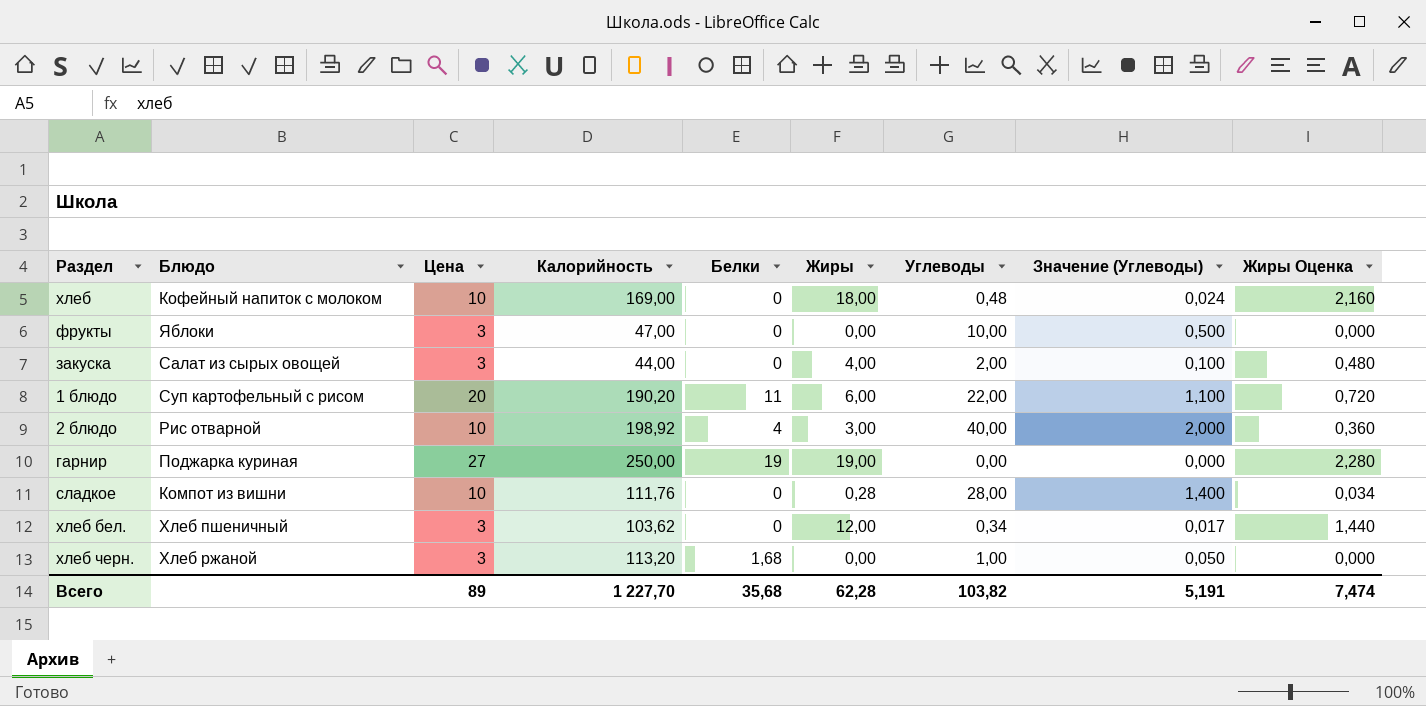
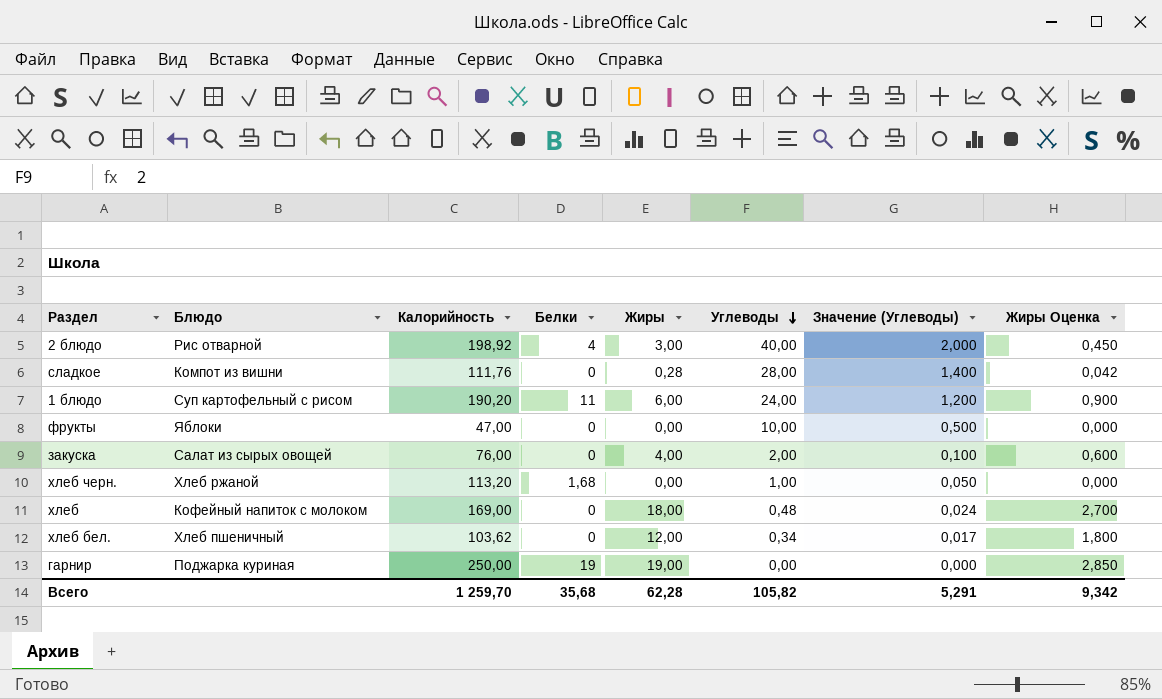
row order: none -> Углеводы descending
column Цена | position: 3 -> none
column Жиры Оценка | formula: [Жиры] * 0,12 -> [Жиры] * 0,15
1 блюдо | Углеводы: 22,00 -> 24,00
1 блюдо | Значение (Углеводы): 1,100 -> 1,200
закуска | Калорийность: 44,00 -> 76,00
Всего | Калорийность: 1 227,70 -> 1 259,70
Всего | Углеводы: 103,82 -> 105,82
Всего | Значение (Углеводы): 5,191 -> 5,291
Всего | Жиры Оценка: 7,474 -> 9,342

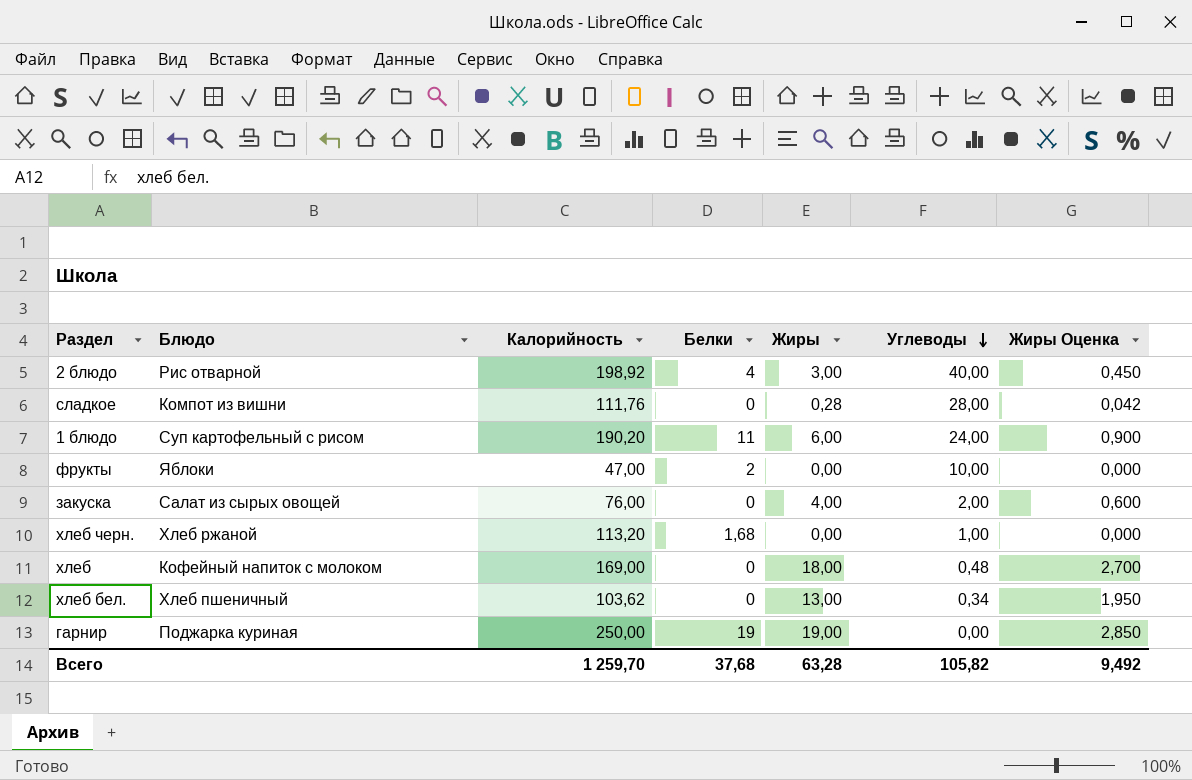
column Значение (Углеводы) | formula: [Углеводы] * 0,05 -> none
фрукты | Белки: 0 -> 2
хлеб бел. | Жиры: 12,00 -> 13,00
хлеб бел. | Жиры Оценка: 1,800 -> 1,950
Всего | Белки: 35,68 -> 37,68
Всего | Жиры: 62,28 -> 63,28
Всего | Жиры Оценка: 9,342 -> 9,492

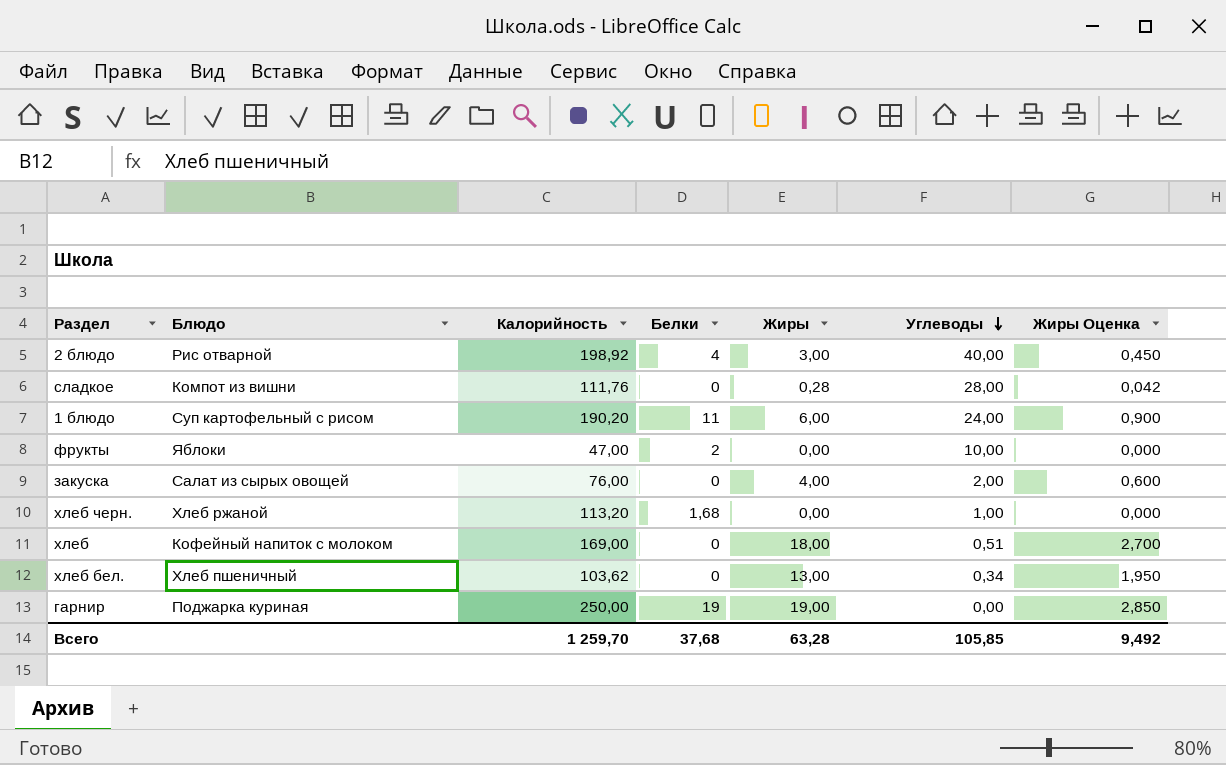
хлеб | Углеводы: 0,48 -> 0,51
Всего | Углеводы: 105,82 -> 105,85

